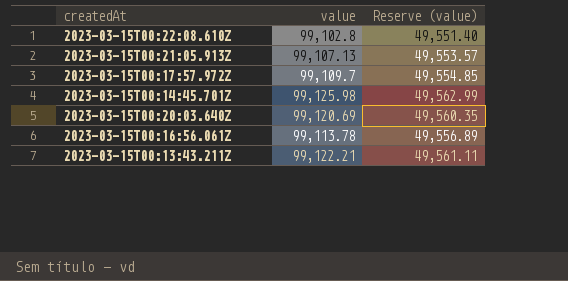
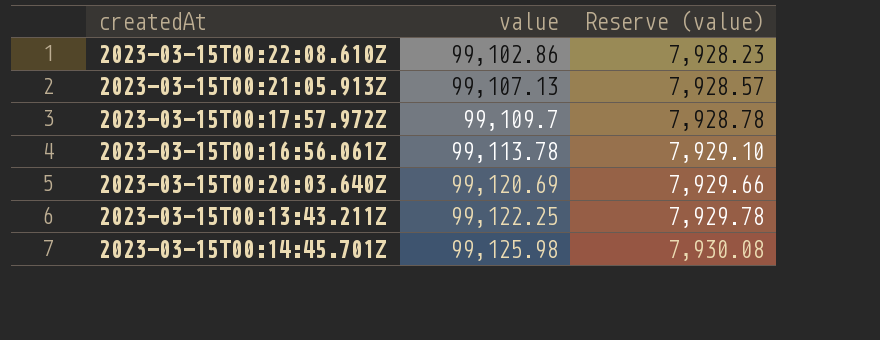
row order: none -> value ascending
column Reserve (value) | formula: [value] * 0.5 -> [value] * 0.08
2023-03-15T00:22:08.610Z | value: 99,102.8 -> 99,102.86
2023-03-15T00:13:43.211Z | value: 99,122.21 -> 99,122.25

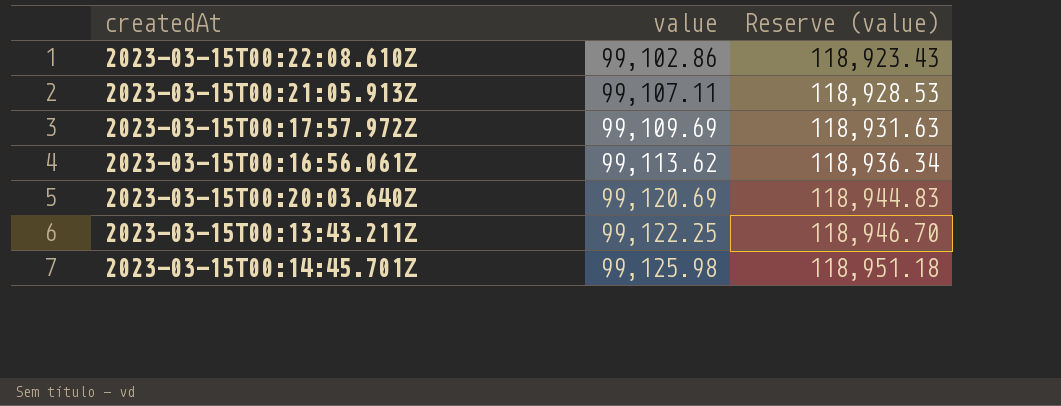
column Reserve (value) | formula: [value] * 0.08 -> [value] * 1.2
2023-03-15T00:21:05.913Z | value: 99,107.13 -> 99,107.11
2023-03-15T00:17:57.972Z | value: 99,109.7 -> 99,109.69
2023-03-15T00:16:56.061Z | value: 99,113.78 -> 99,113.62

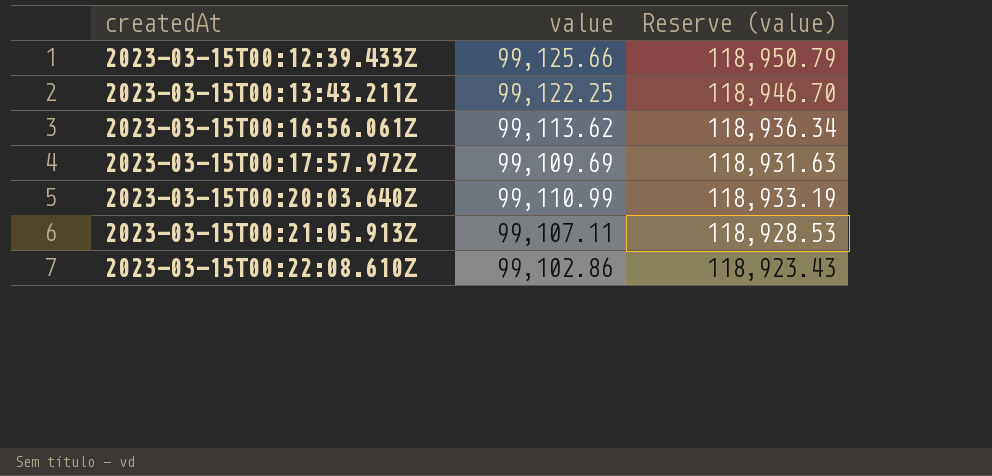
row order: value ascending -> createdAt ascending
row 2023-03-15T00:14:45.701Z: 99,125.98 | 118,951.18 -> none
row 2023-03-15T00:12:39.433Z: none -> 99,125.66 | 118,950.79
2023-03-15T00:20:03.640Z | value: 99,120.69 -> 99,110.99
2023-03-15T00:20:03.640Z | Reserve (value): 118,944.83 -> 118,933.19

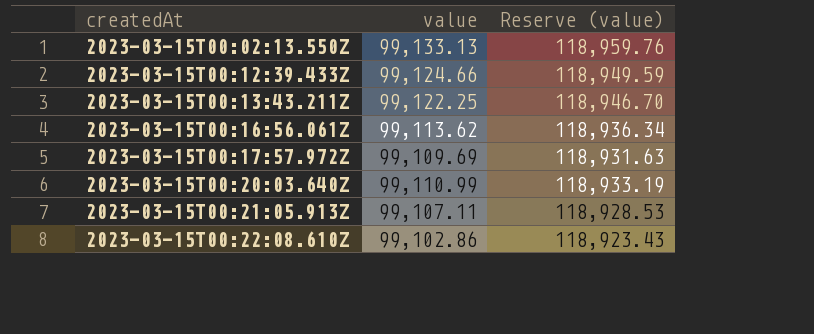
row 2023-03-15T00:02:13.550Z: none -> 99,133.13 | 118,959.76
2023-03-15T00:12:39.433Z | value: 99,125.66 -> 99,124.66
2023-03-15T00:12:39.433Z | Reserve (value): 118,950.79 -> 118,949.59

